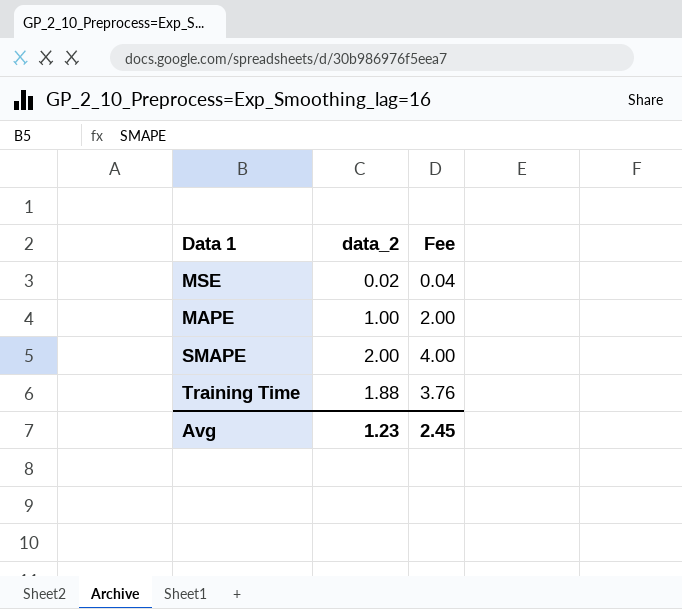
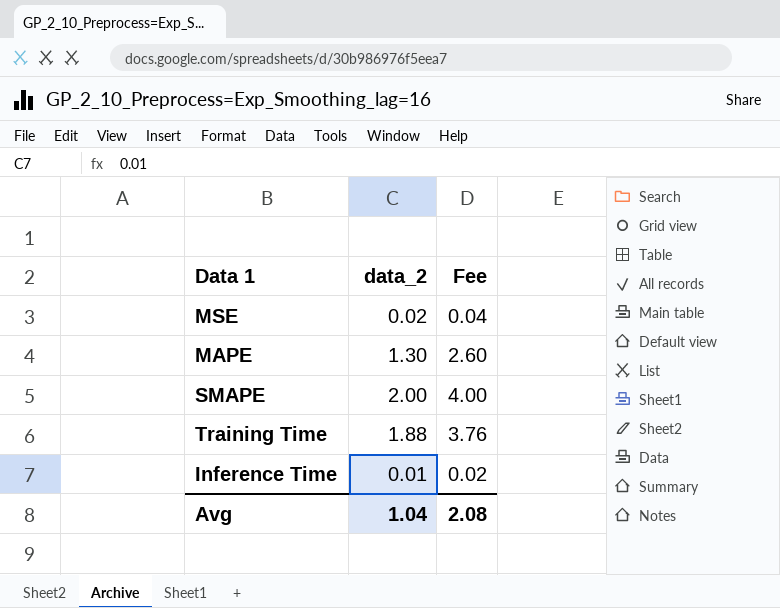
MAPE | data_2: 1.00 -> 1.30
MAPE | Fee: 2.00 -> 2.60
row Inference Time: none -> 0.01 | 0.02
Avg | data_2: 1.23 -> 1.04
Avg | Fee: 2.45 -> 2.08

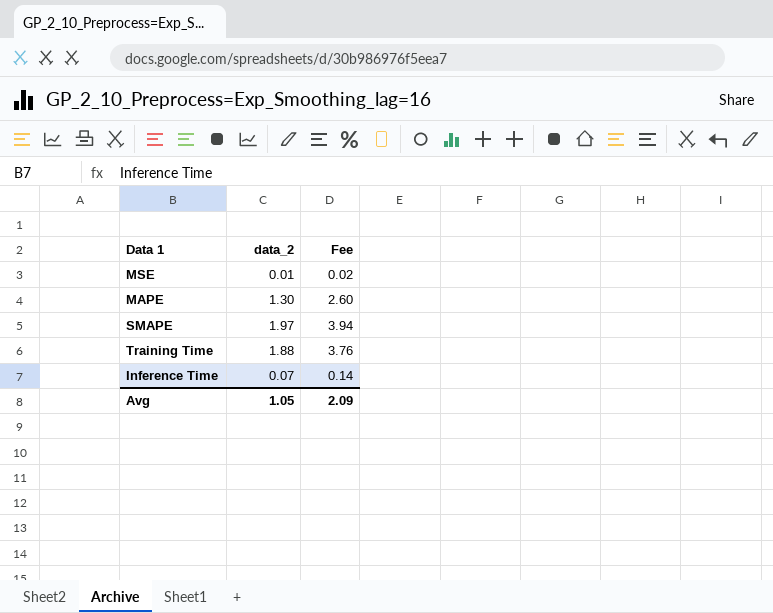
MSE | data_2: 0.02 -> 0.01
MSE | Fee: 0.04 -> 0.02
SMAPE | data_2: 2.00 -> 1.97
SMAPE | Fee: 4.00 -> 3.94
Inference Time | data_2: 0.01 -> 0.07
Inference Time | Fee: 0.02 -> 0.14
Avg | data_2: 1.04 -> 1.05
Avg | Fee: 2.08 -> 2.09

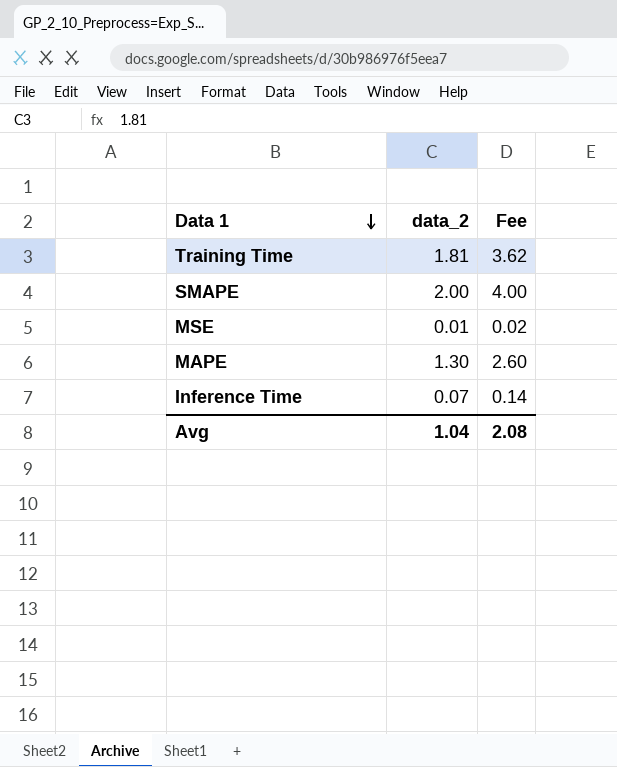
row order: none -> Data 1 descending
Training Time | data_2: 1.88 -> 1.81
Training Time | Fee: 3.76 -> 3.62
SMAPE | data_2: 1.97 -> 2.00
SMAPE | Fee: 3.94 -> 4.00
Avg | data_2: 1.05 -> 1.04
Avg | Fee: 2.09 -> 2.08

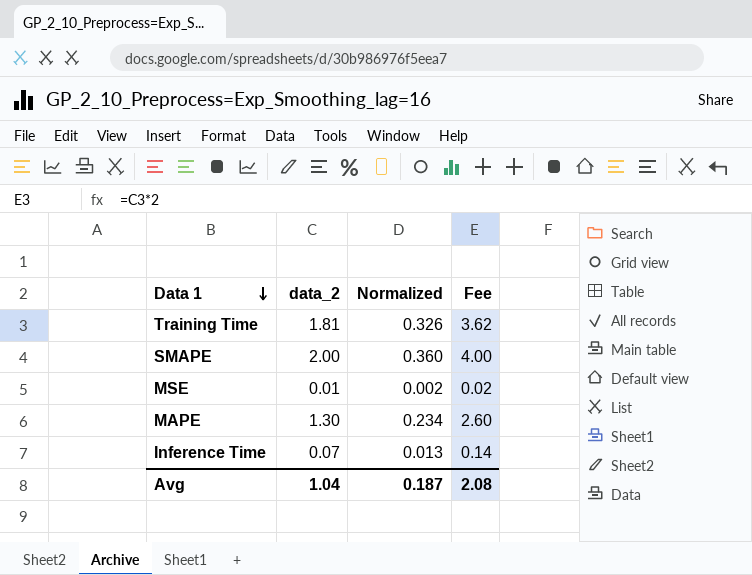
column Normalized | formula: none -> [data_2] * 0.18

